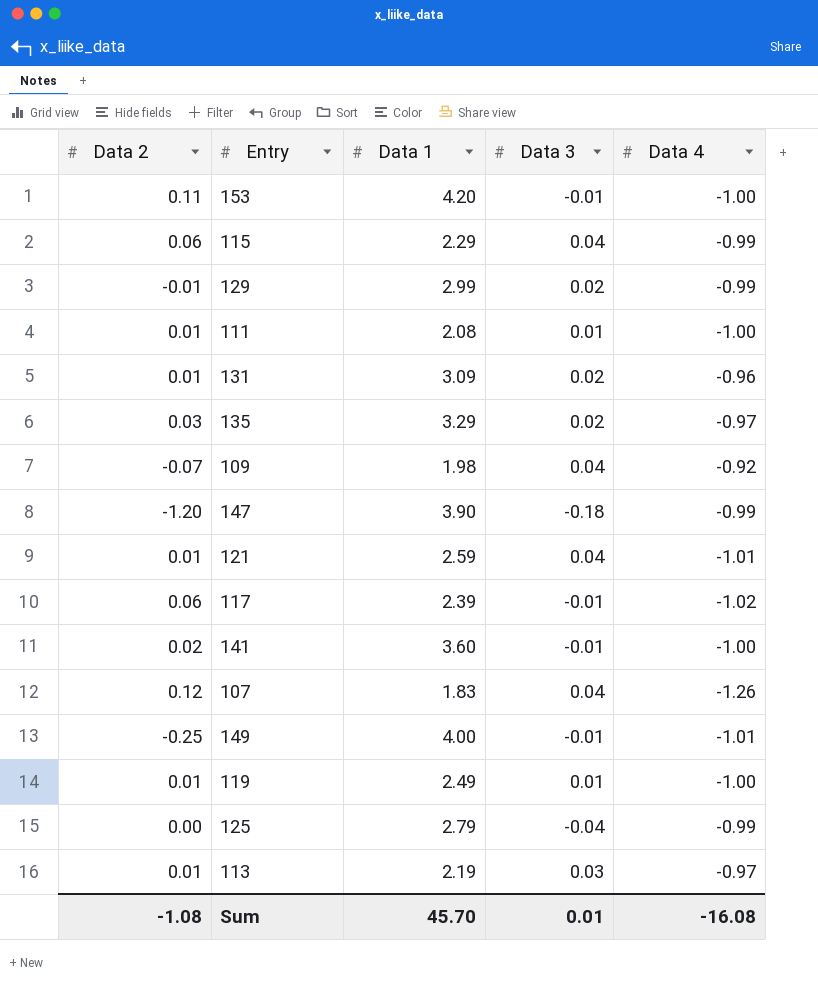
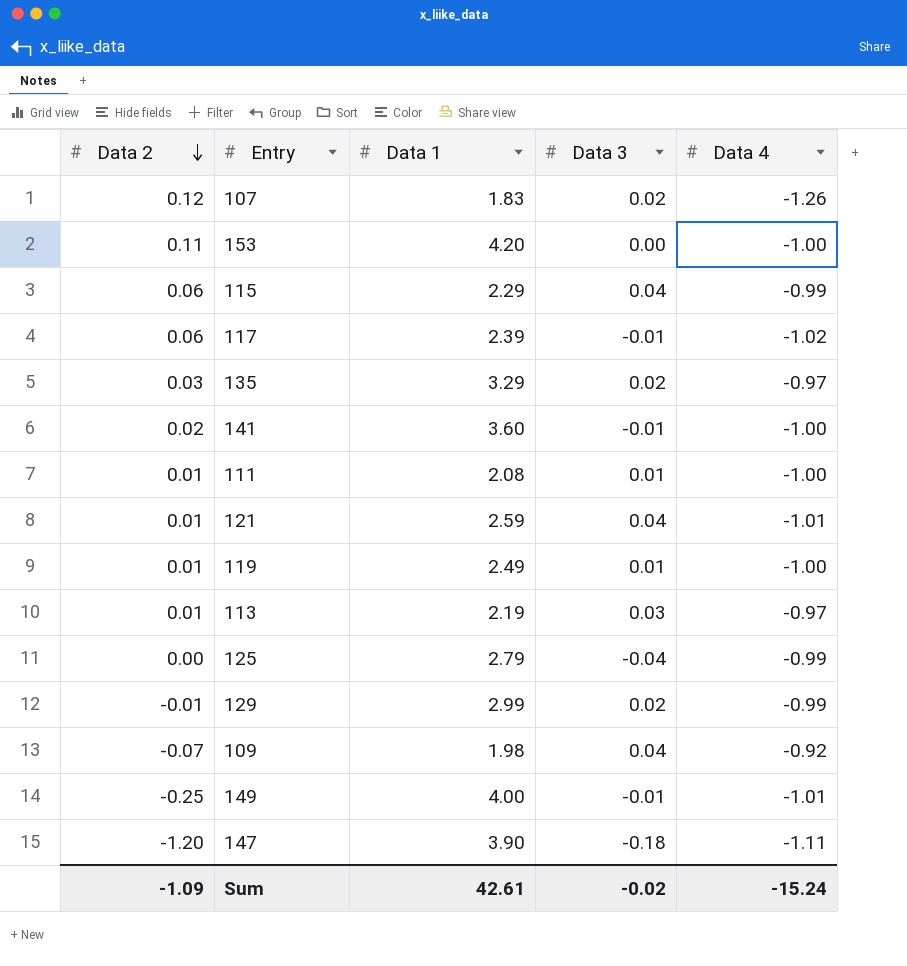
row order: none -> Data 2 descending
row 131: 0.01 | 3.09 | 0.02 | -0.96 -> none
107 | Data 3: 0.04 -> 0.02
153 | Data 3: -0.01 -> 0.00
147 | Data 4: -0.99 -> -1.11
Sum | Data 2: -1.08 -> -1.09
Sum | Data 1: 45.70 -> 42.61
Sum | Data 3: 0.01 -> -0.02
Sum | Data 4: -16.08 -> -15.24

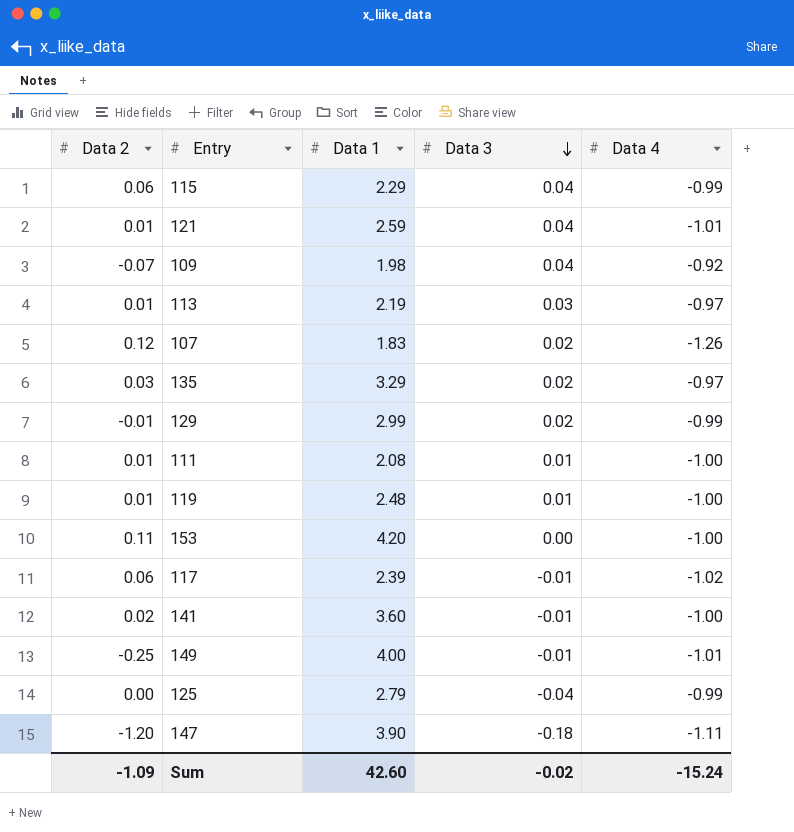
row order: Data 2 descending -> Data 3 descending
119 | Data 1: 2.49 -> 2.48
Sum | Data 1: 42.61 -> 42.60

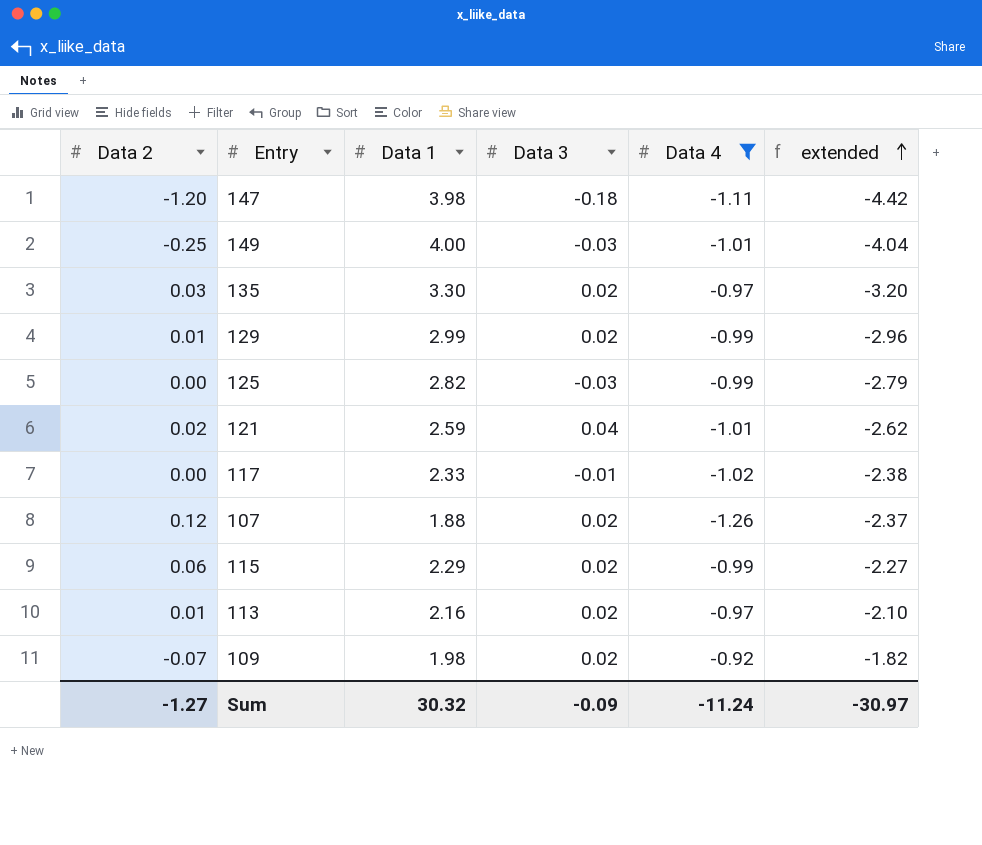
filter: none -> Data 4 != -1.00
row order: Data 3 descending -> extended ascending
column extended | formula: none -> [Data 1] * [Data 4]
147 | Data 1: 3.90 -> 3.98
149 | Data 3: -0.01 -> -0.03
135 | Data 1: 3.29 -> 3.30
129 | Data 2: -0.01 -> 0.01
125 | Data 1: 2.79 -> 2.82
125 | Data 3: -0.04 -> -0.03
121 | Data 2: 0.01 -> 0.02
117 | Data 2: 0.06 -> 0.00
117 | Data 1: 2.39 -> 2.33
107 | Data 1: 1.83 -> 1.88
115 | Data 3: 0.04 -> 0.02
113 | Data 1: 2.19 -> 2.16
113 | Data 3: 0.03 -> 0.02
109 | Data 3: 0.04 -> 0.02
Sum | Data 2: -1.09 -> -1.27
Sum | Data 1: 42.60 -> 30.32
Sum | Data 3: -0.02 -> -0.09
Sum | Data 4: -15.24 -> -11.24

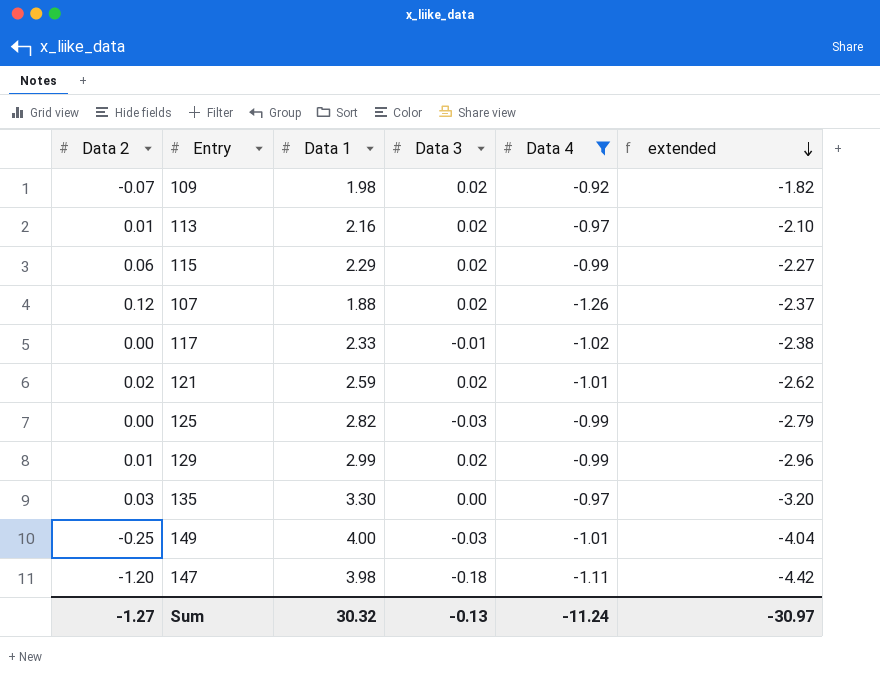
row order: extended ascending -> extended descending
121 | Data 3: 0.04 -> 0.02
135 | Data 3: 0.02 -> 0.00
Sum | Data 3: -0.09 -> -0.13

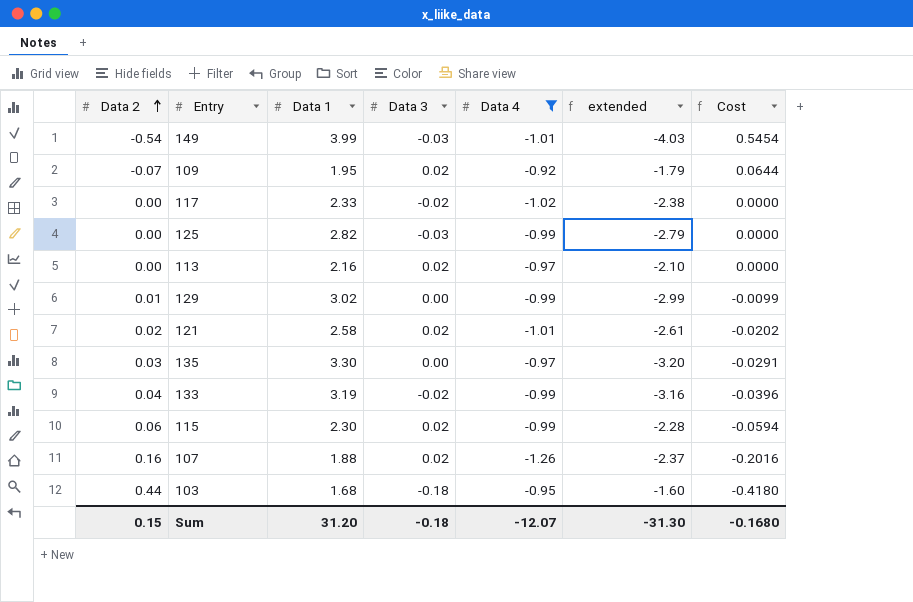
row order: extended descending -> Data 2 ascending
column Cost | formula: none -> [Data 2] * [Data 4]
row 147: -1.20 | 3.98 | -0.18 | -1.11 | -4.42 -> none
149 | Data 2: -0.25 -> -0.54
149 | Data 1: 4.00 -> 3.99
149 | extended: -4.04 -> -4.03
109 | Data 1: 1.98 -> 1.95
109 | extended: -1.82 -> -1.79
117 | Data 3: -0.01 -> -0.02
113 | Data 2: 0.01 -> 0.00
129 | Data 1: 2.99 -> 3.02
129 | Data 3: 0.02 -> 0.00
129 | extended: -2.96 -> -2.99
121 | Data 1: 2.59 -> 2.58
121 | extended: -2.62 -> -2.61
row 133: none -> 0.04 | 3.19 | -0.02 | -0.99 | -3.16 | -0.0396
115 | Data 1: 2.29 -> 2.30
115 | extended: -2.27 -> -2.28
107 | Data 2: 0.12 -> 0.16
row 103: none -> 0.44 | 1.68 | -0.18 | -0.95 | -1.60 | -0.4180
Sum | Data 2: -1.27 -> 0.15
Sum | Data 1: 30.32 -> 31.20
Sum | Data 3: -0.13 -> -0.18
Sum | Data 4: -11.24 -> -12.07
Sum | extended: -30.97 -> -31.30

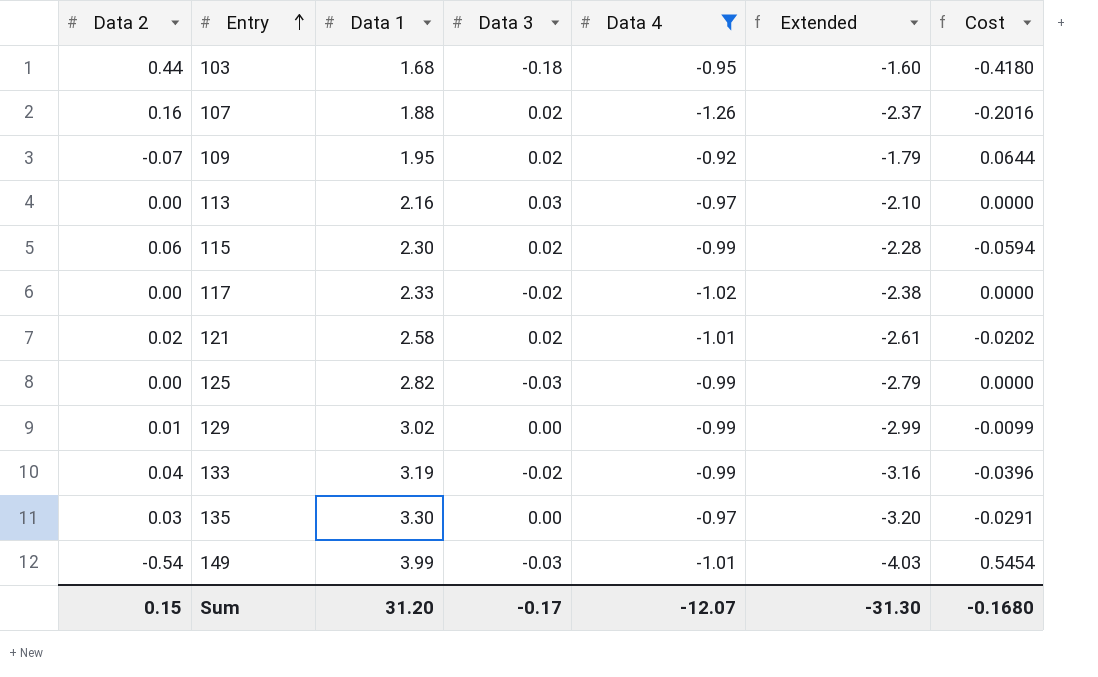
row order: Data 2 ascending -> Entry ascending
column name: extended -> Extended
113 | Data 3: 0.02 -> 0.03
Sum | Data 3: -0.18 -> -0.17

